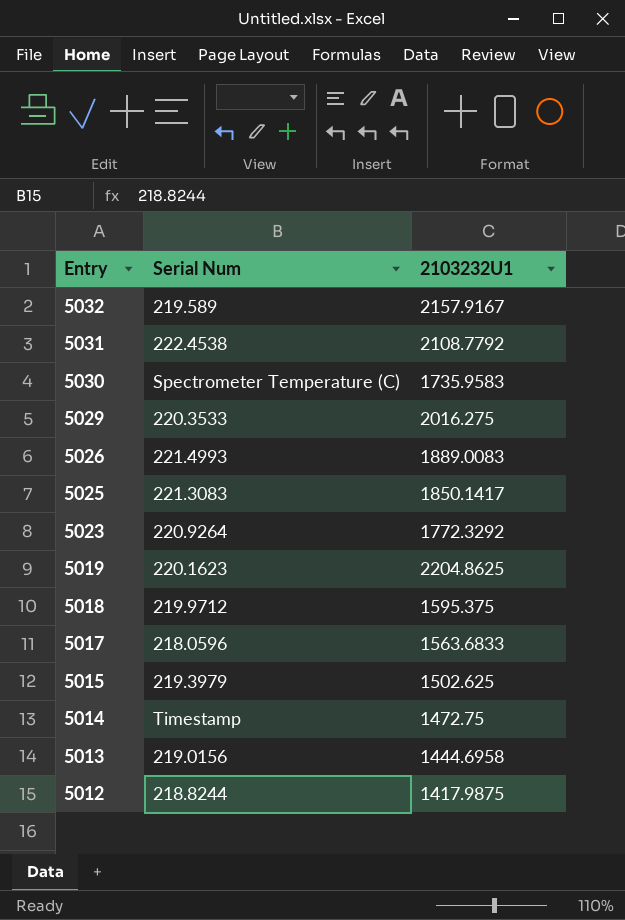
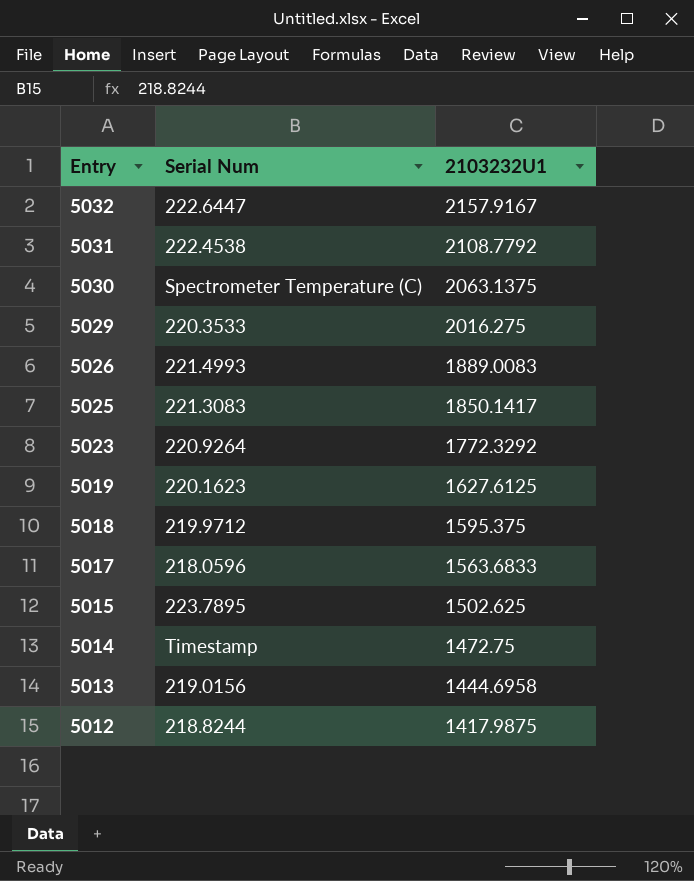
5032 | Serial Num: 219.589 -> 222.6447
5030 | 2103232U1: 1735.9583 -> 2063.1375
5019 | 2103232U1: 2204.8625 -> 1627.6125
5015 | Serial Num: 219.3979 -> 223.7895

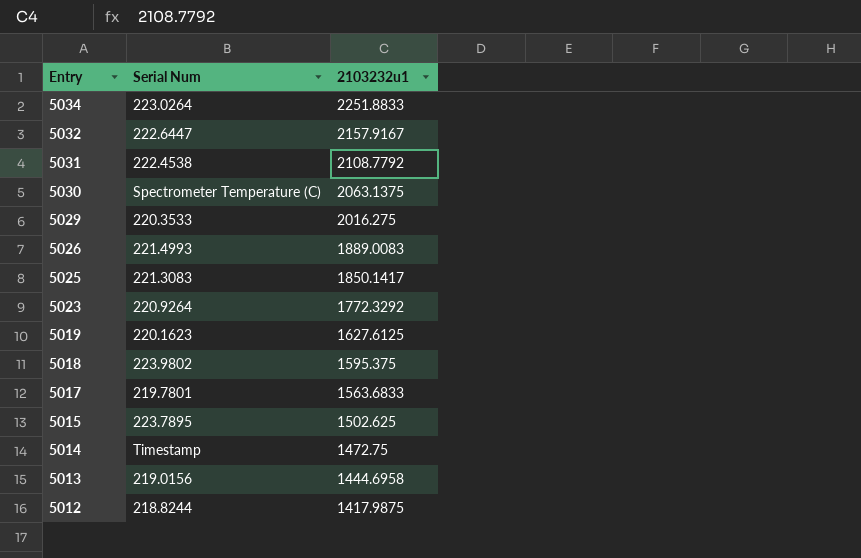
column name: 2103232U1 -> 2103232u1
row 5034: none -> 223.0264 | 2251.8833
5018 | Serial Num: 219.9712 -> 223.9802
5017 | Serial Num: 218.0596 -> 219.7801

